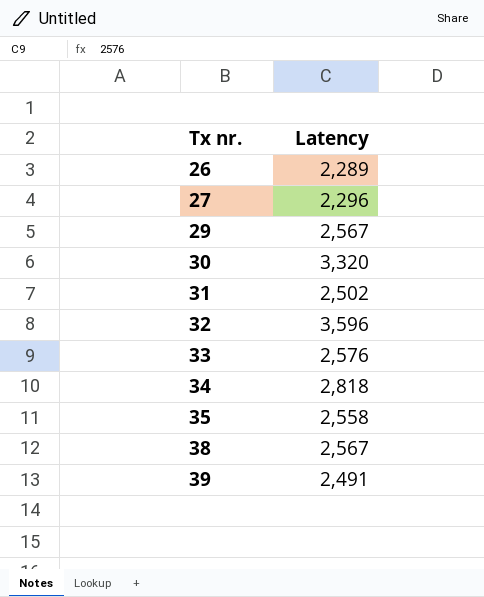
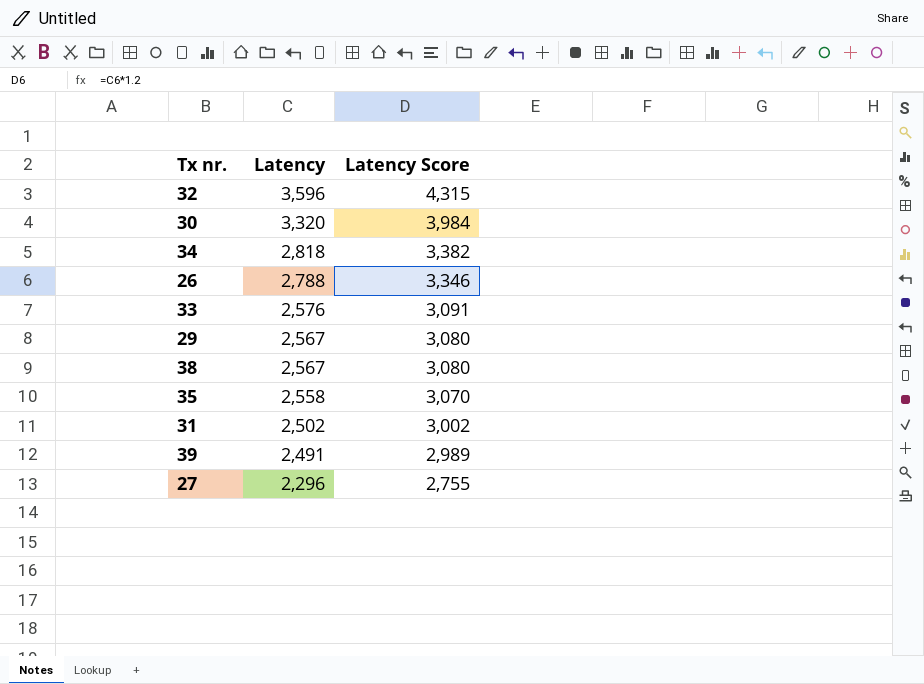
row order: Tx nr. ascending -> Latency descending
column Latency Score | formula: none -> [Latency] * 1.2
26 | Latency: 2,289 -> 2,788

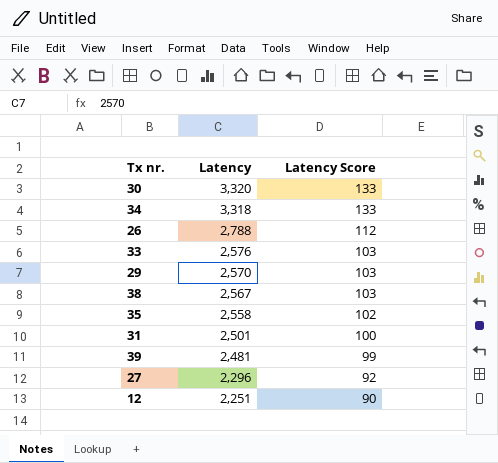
column Latency Score | formula: [Latency] * 1.2 -> [Latency] * 0.04
row 32: 3,596 | 4,315 -> none
34 | Latency: 2,818 -> 3,318
29 | Latency: 2,567 -> 2,570
31 | Latency: 2,502 -> 2,501
39 | Latency: 2,491 -> 2,481
row 12: none -> 2,251 | 90

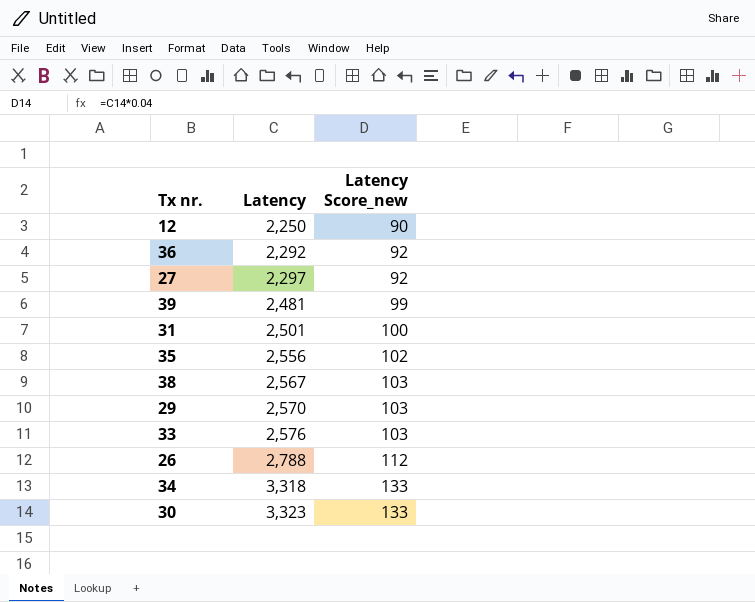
row order: Latency descending -> Latency ascending
column name: Latency Score -> Latency Score_new
12 | Latency: 2,251 -> 2,250
row 36: none -> 2,292 | 92
27 | Latency: 2,296 -> 2,297
35 | Latency: 2,558 -> 2,556
30 | Latency: 3,320 -> 3,323

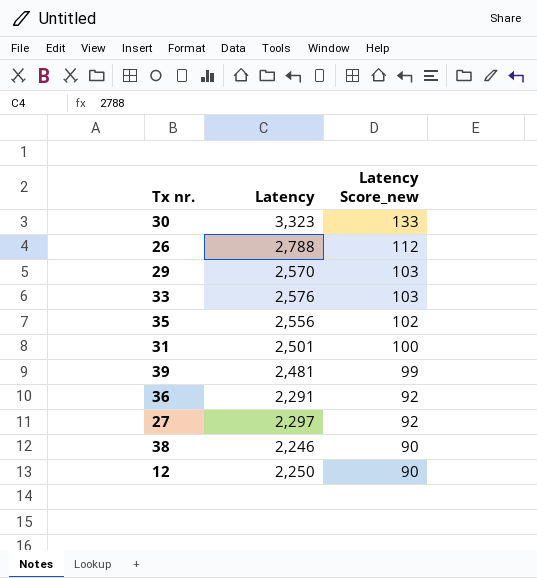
row order: Latency ascending -> Latency Score_new descending
row 34: 3,318 | 133 -> none
36 | Latency: 2,292 -> 2,291
38 | Latency: 2,567 -> 2,246
38 | Latency Score_new: 103 -> 90

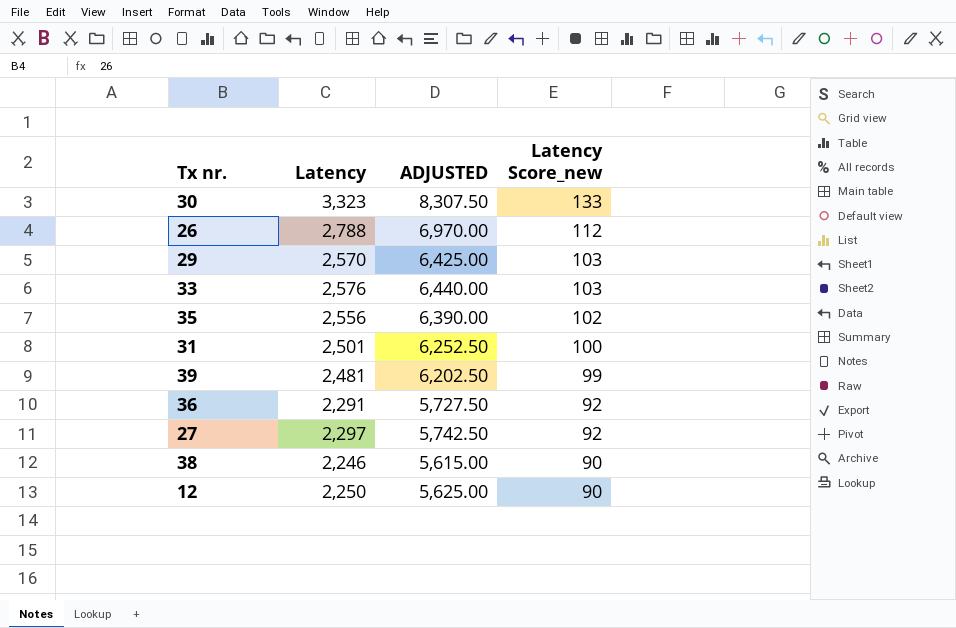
column ADJUSTED | formula: none -> [Latency] * 2.5

